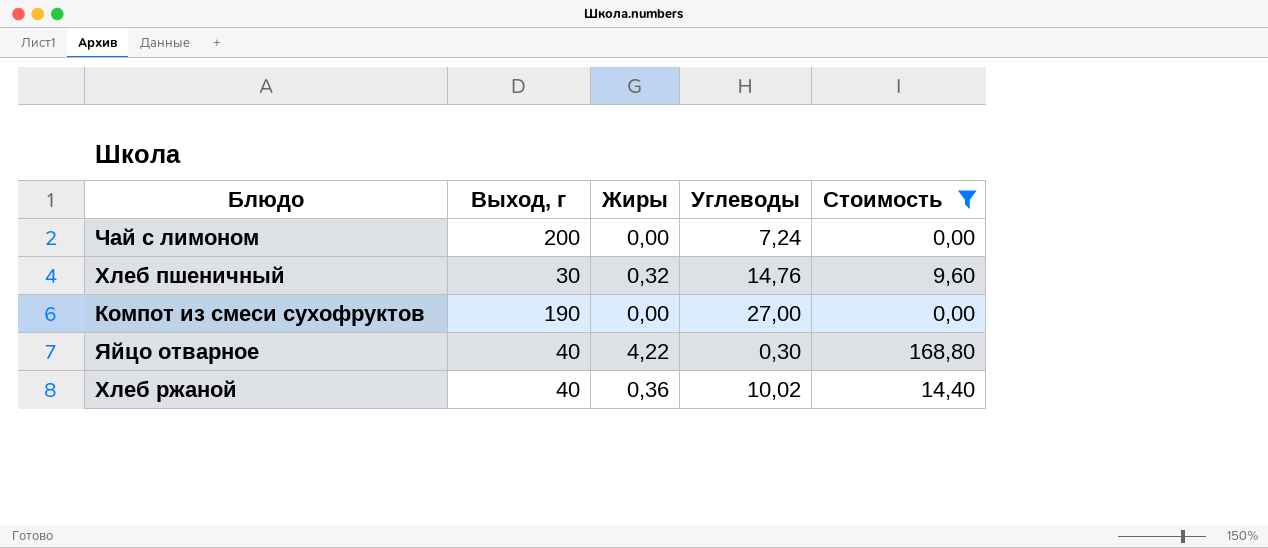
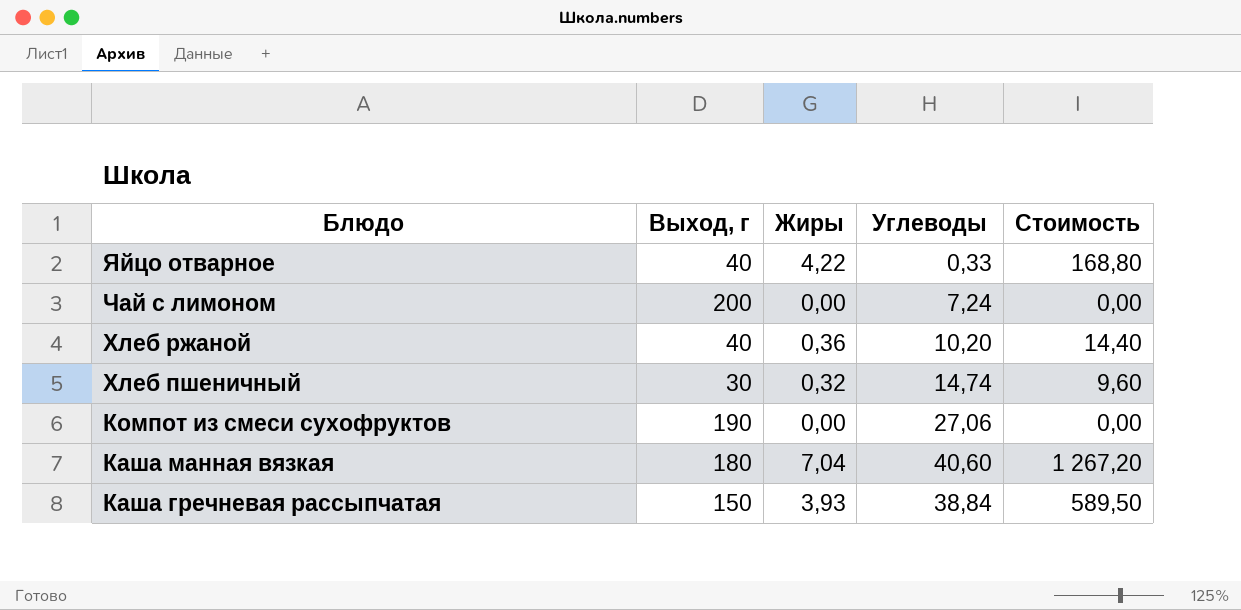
filter: Стоимость <= 168,80 -> none
row order: none -> Блюдо descending
Яйцо отварное | Углеводы: 0,30 -> 0,33
Хлеб ржаной | Углеводы: 10,02 -> 10,20
Хлеб пшеничный | Углеводы: 14,76 -> 14,74
Компот из смеси сухофруктов | Углеводы: 27,00 -> 27,06

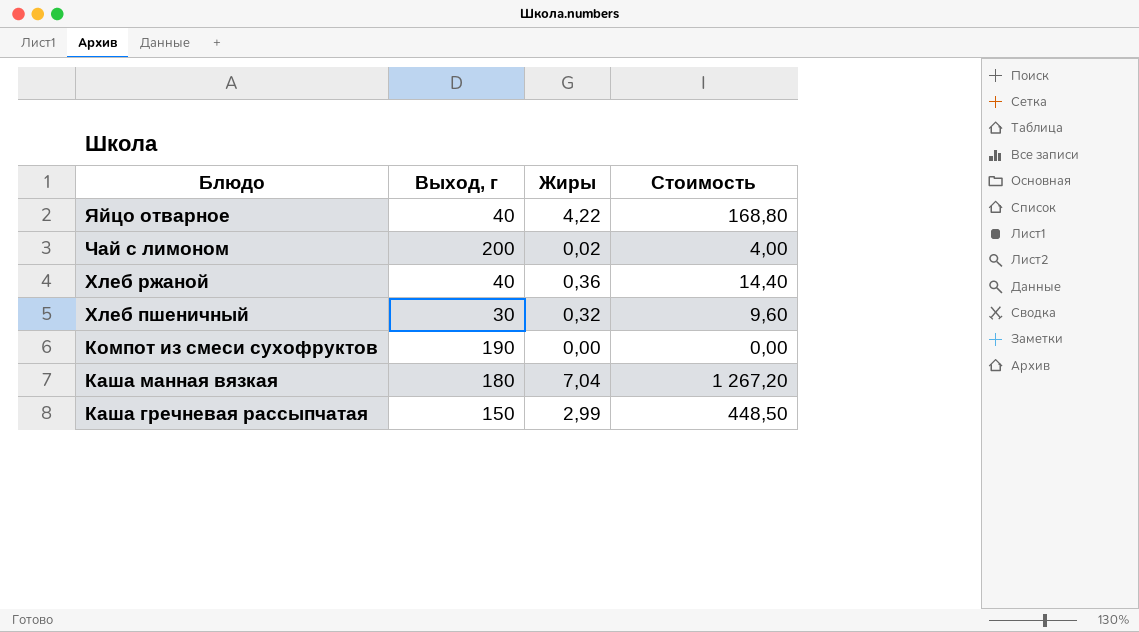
column Углеводы | position: 4 -> none
Чай с лимоном | Жиры: 0,00 -> 0,02
Чай с лимоном | Стоимость: 0,00 -> 4,00
Каша гречневая рассыпчатая | Жиры: 3,93 -> 2,99
Каша гречневая рассыпчатая | Стоимость: 589,50 -> 448,50

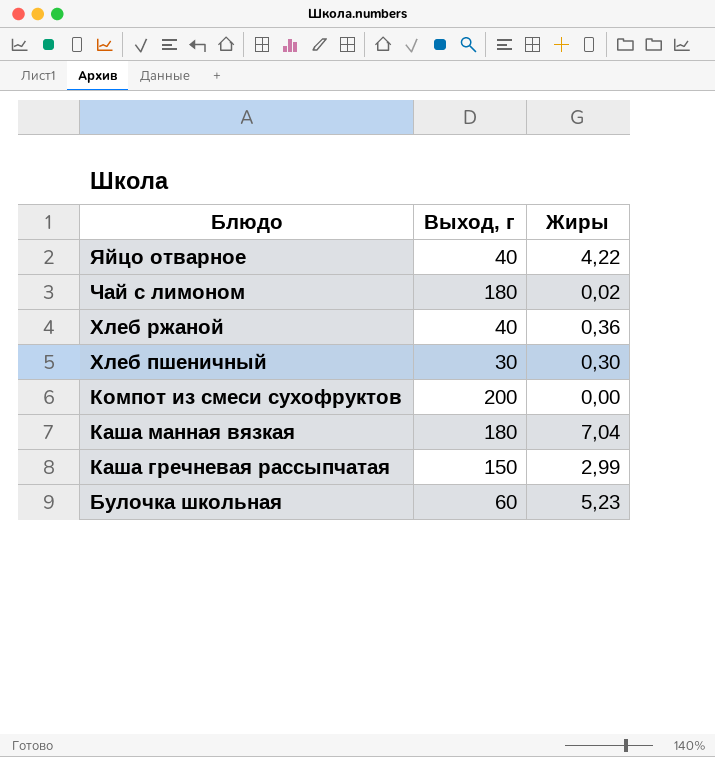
column Стоимость | formula: [Выход, г] * [Жиры] -> none
Чай с лимоном | Выход, г: 200 -> 180
Хлеб пшеничный | Жиры: 0,32 -> 0,30
Компот из смеси сухофруктов | Выход, г: 190 -> 200
row Булочка школьная: none -> 60 | 5,23

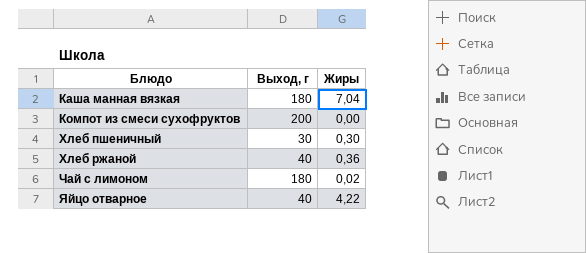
row order: Блюдо descending -> Блюдо ascending
row Каша гречневая рассыпчатая: 150 | 2,99 -> none
row Булочка школьная: 60 | 5,23 -> none

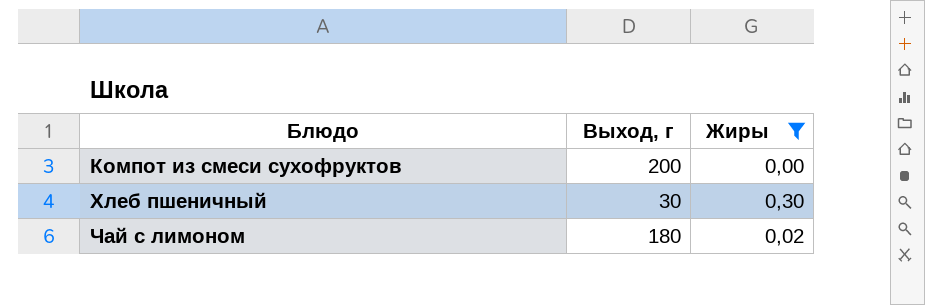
filter: none -> Жиры <= 0,30

